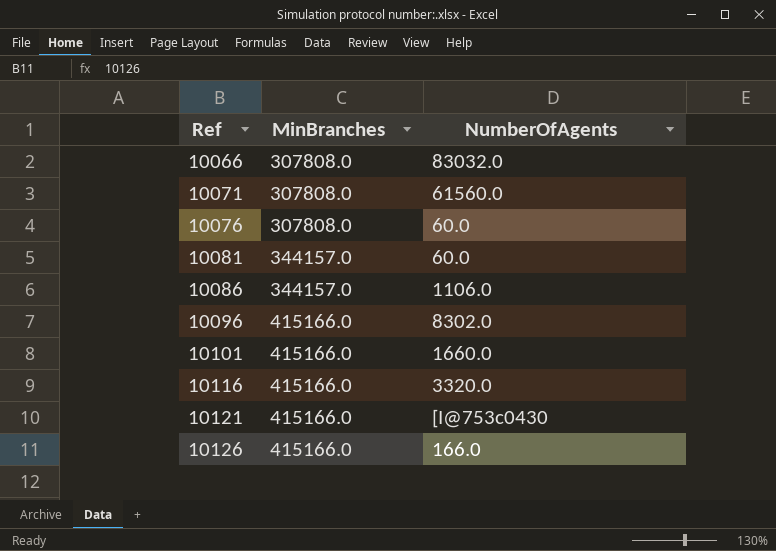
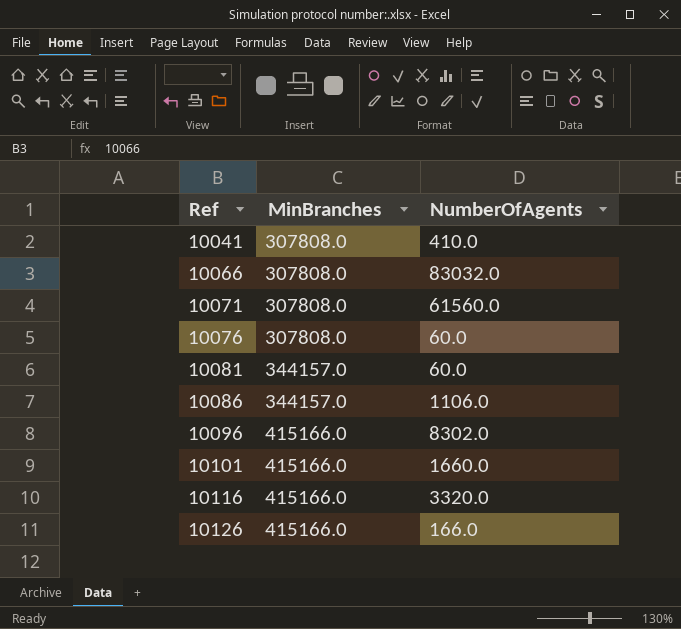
row 10121: 415166.0 | [I@753c0430 -> none
row 10041: none -> 307808.0 | 410.0

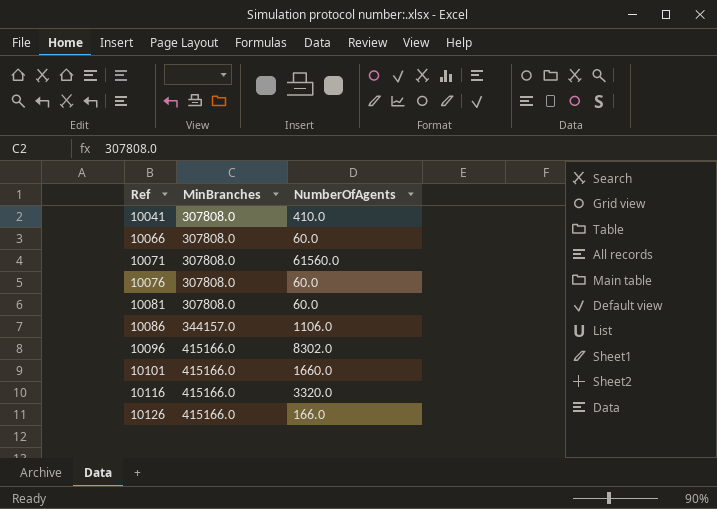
10066 | NumberOfAgents: 83032.0 -> 60.0
10081 | MinBranches: 344157.0 -> 307808.0

